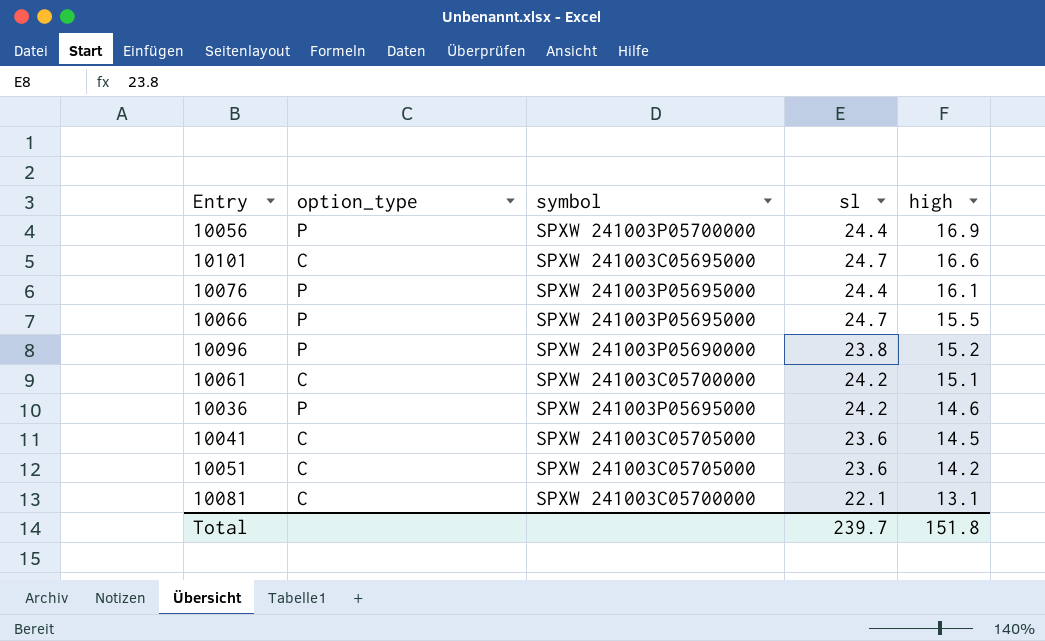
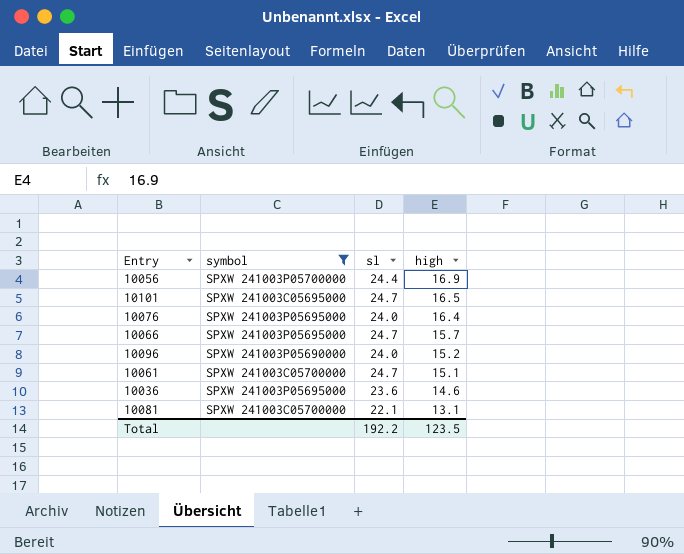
filter: none -> symbol != SPXW 241003C05705000
column option_type | position: 2 -> none
10101 | high: 16.6 -> 16.5
10076 | sl: 24.4 -> 24.0
10076 | high: 16.1 -> 16.4
10066 | high: 15.5 -> 15.7
10096 | sl: 23.8 -> 24.0
10061 | sl: 24.2 -> 24.7
10036 | sl: 24.2 -> 23.6
Total | sl: 239.7 -> 192.2
Total | high: 151.8 -> 123.5

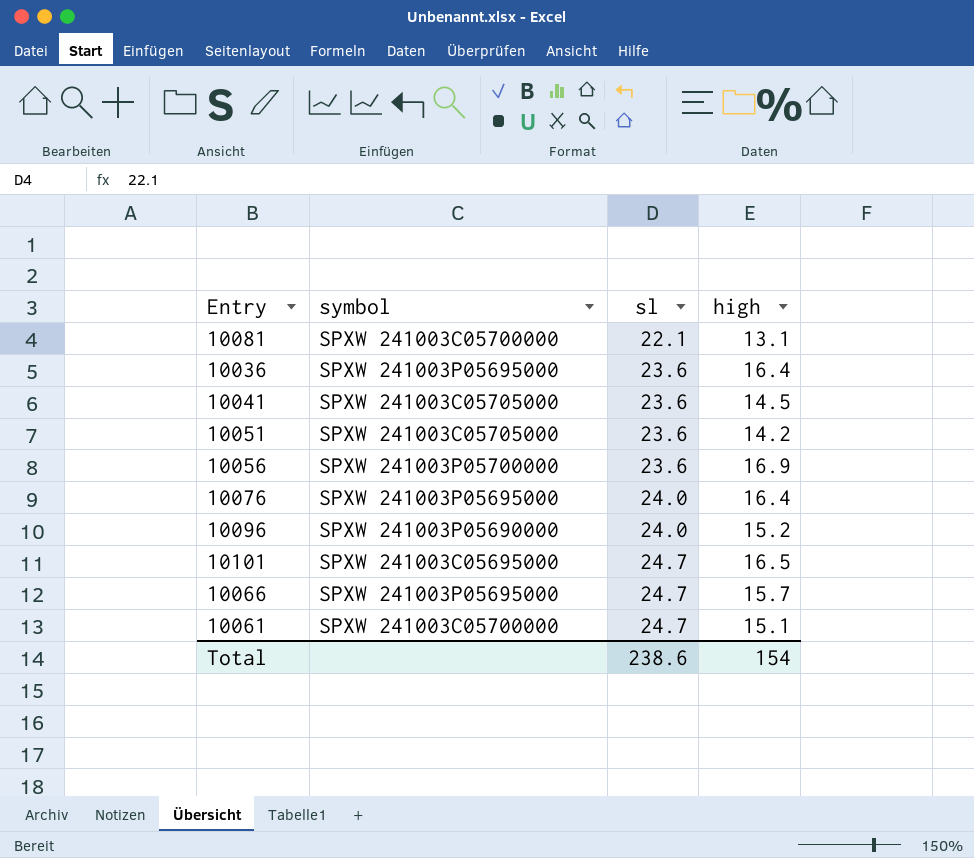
filter: symbol != SPXW 241003C05705000 -> none
row order: high descending -> sl ascending
10036 | high: 14.6 -> 16.4
10056 | sl: 24.4 -> 23.6
Total | sl: 192.2 -> 238.6
Total | high: 123.5 -> 154

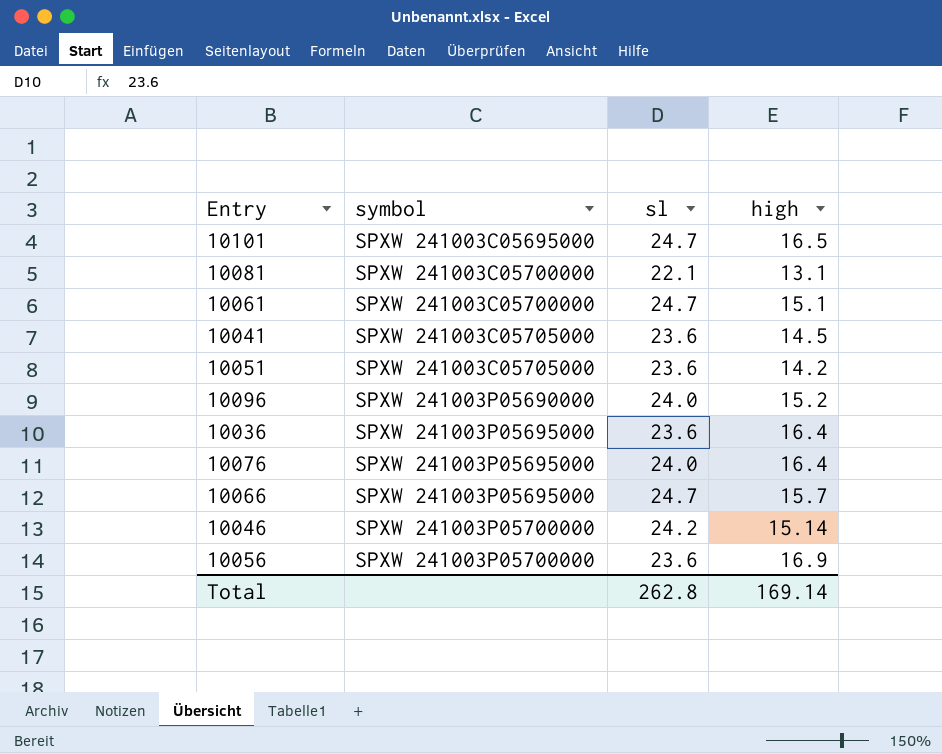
row order: sl ascending -> symbol ascending
row 10046: none -> SPXW 241003P05700000 | 24.2 | 15.14
Total | sl: 238.6 -> 262.8
Total | high: 154 -> 169.14

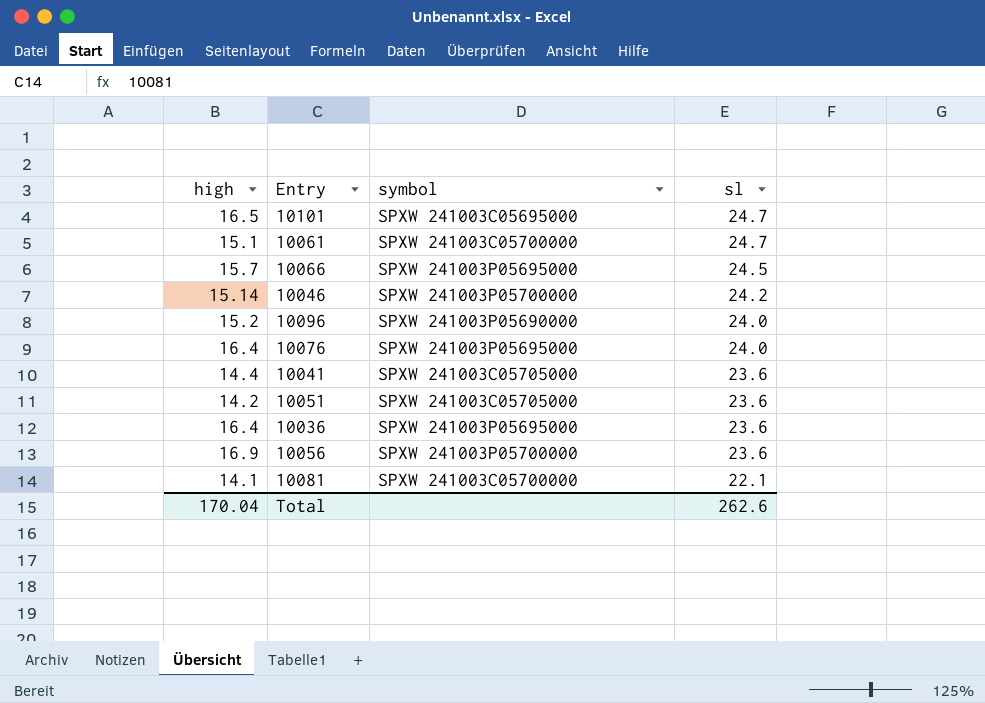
row order: symbol ascending -> sl descending
column high | position: 4 -> 1
10066 | sl: 24.7 -> 24.5
10041 | high: 14.5 -> 14.4
10081 | high: 13.1 -> 14.1
Total | high: 169.14 -> 170.04
Total | sl: 262.8 -> 262.6

